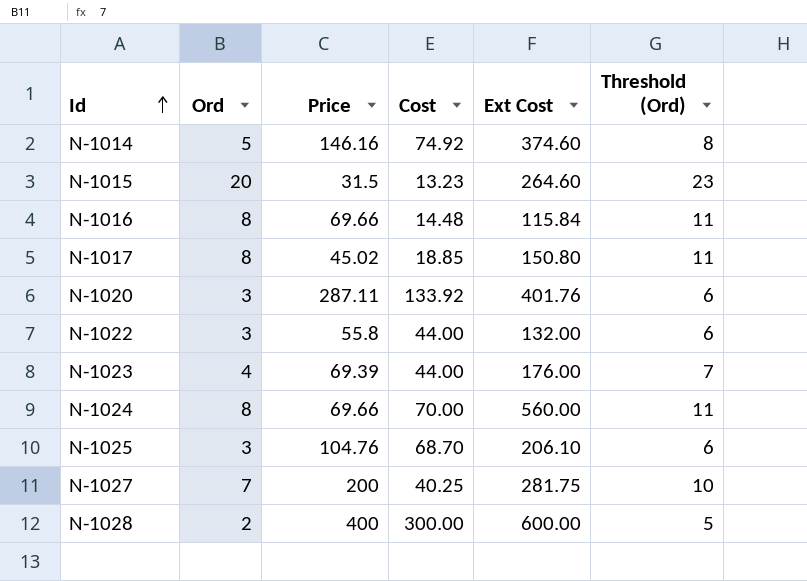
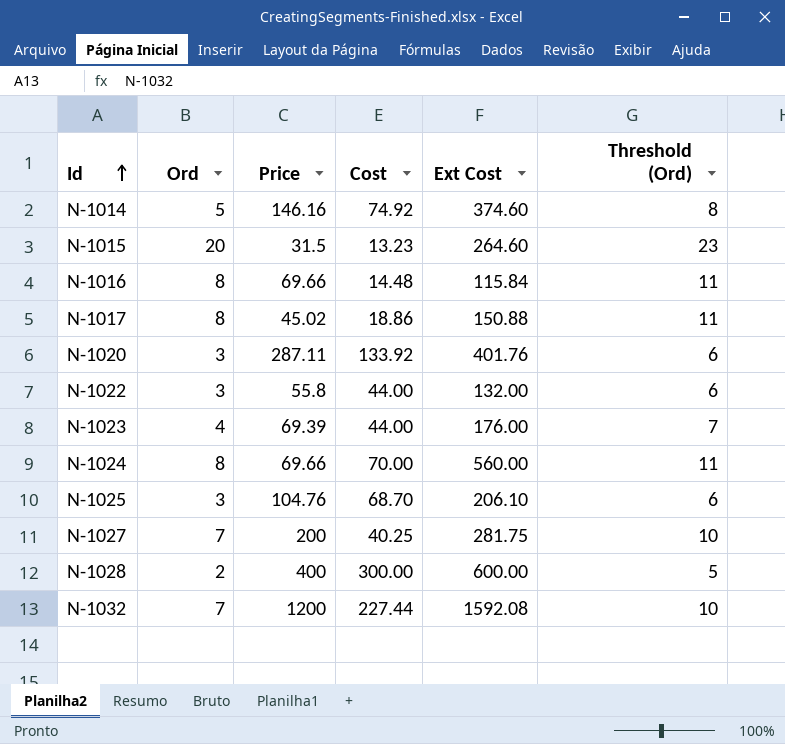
N-1017 | Cost: 18.85 -> 18.86
N-1017 | Ext Cost: 150.80 -> 150.88
row N-1032: none -> 7 | 1200 | 227.44 | 1592.08 | 10

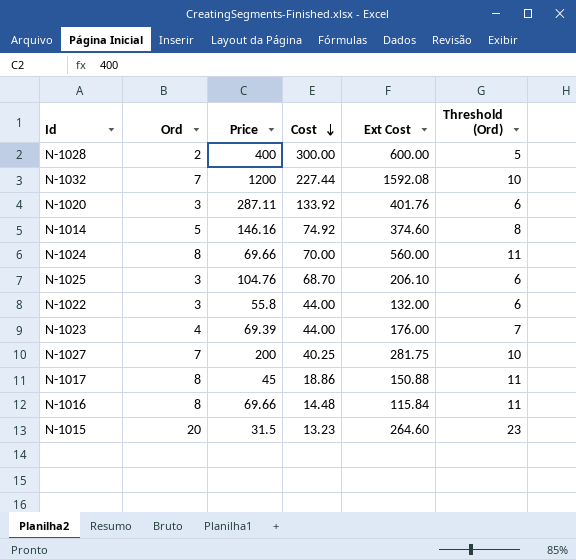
row order: Id ascending -> Cost descending
N-1017 | Price: 45.02 -> 45

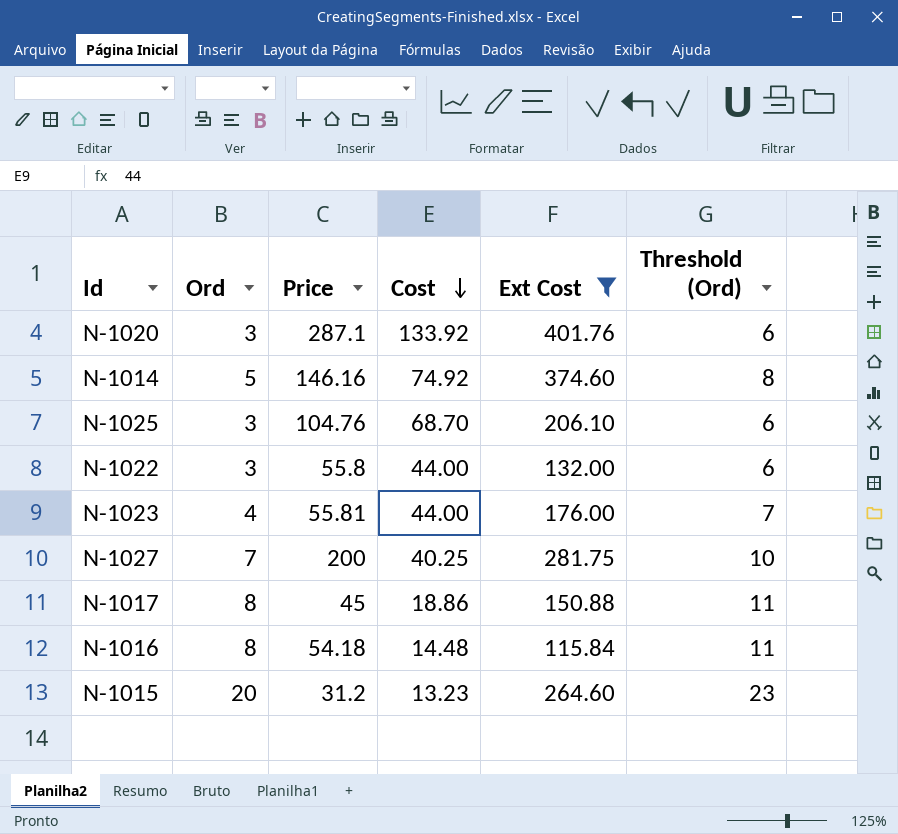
filter: none -> Ext Cost <= 401.76
N-1020 | Price: 287.11 -> 287.1
N-1023 | Price: 69.39 -> 55.81
N-1016 | Price: 69.66 -> 54.18
N-1015 | Price: 31.5 -> 31.2

